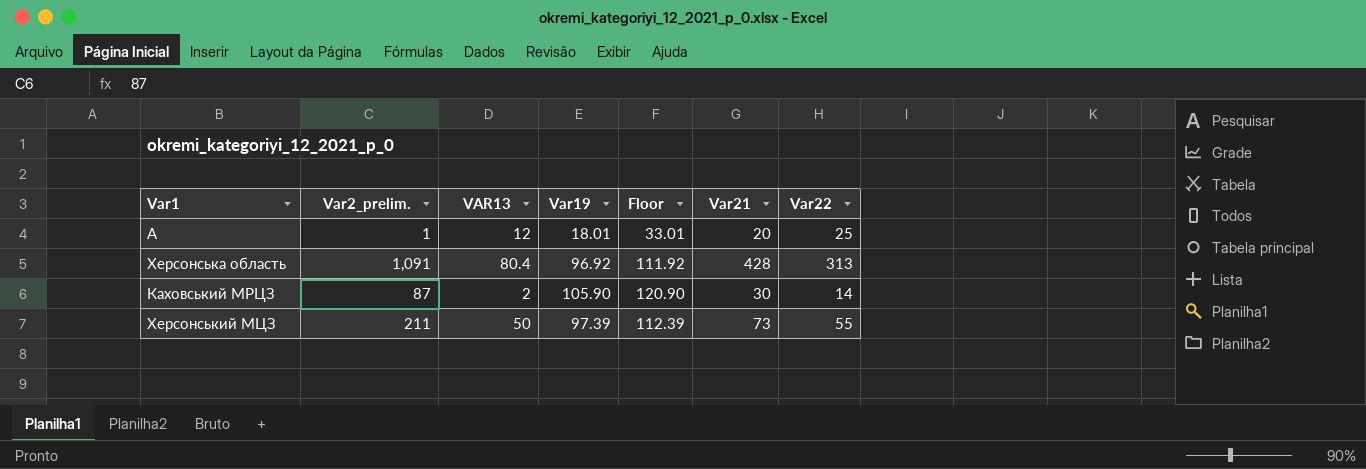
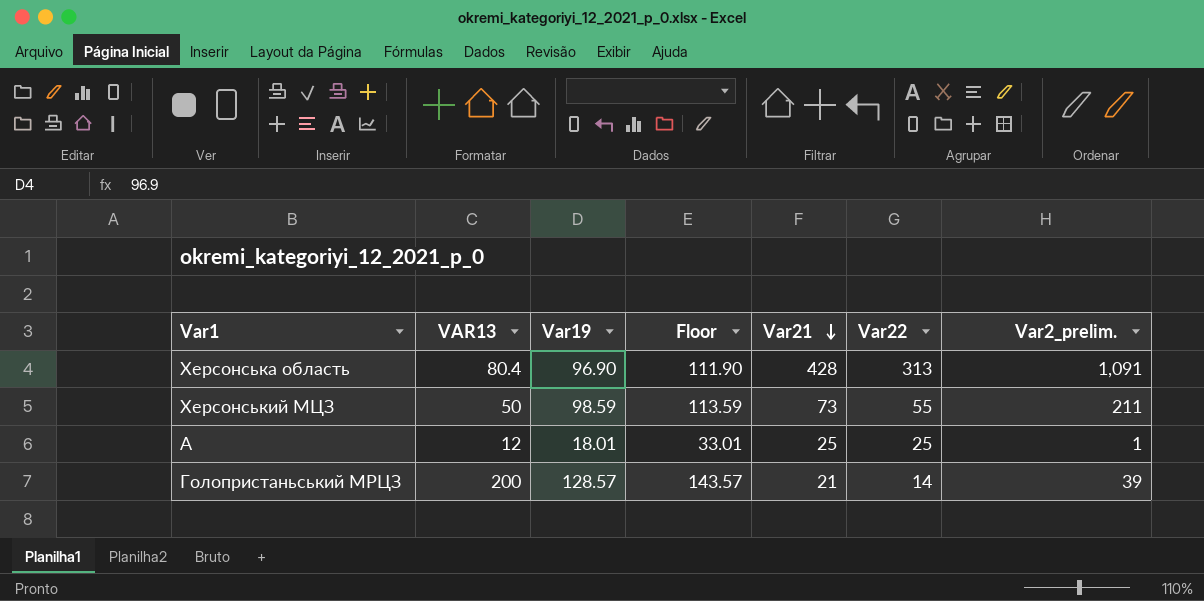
row order: none -> Var21 descending
column Var2_prelim. | position: 2 -> 7
row Каховський МРЦЗ: 87 | 2 | 105.90 | 120.90 | 30 | 14 -> none
Херсонська область | Var19: 96.92 -> 96.90
Херсонська область | Floor: 111.92 -> 111.90
Херсонський МЦЗ | Var19: 97.39 -> 98.59
Херсонський МЦЗ | Floor: 112.39 -> 113.59
А | Var21: 20 -> 25
row Голопристаньський МРЦЗ: none -> 200 | 128.57 | 143.57 | 21 | 14 | 39

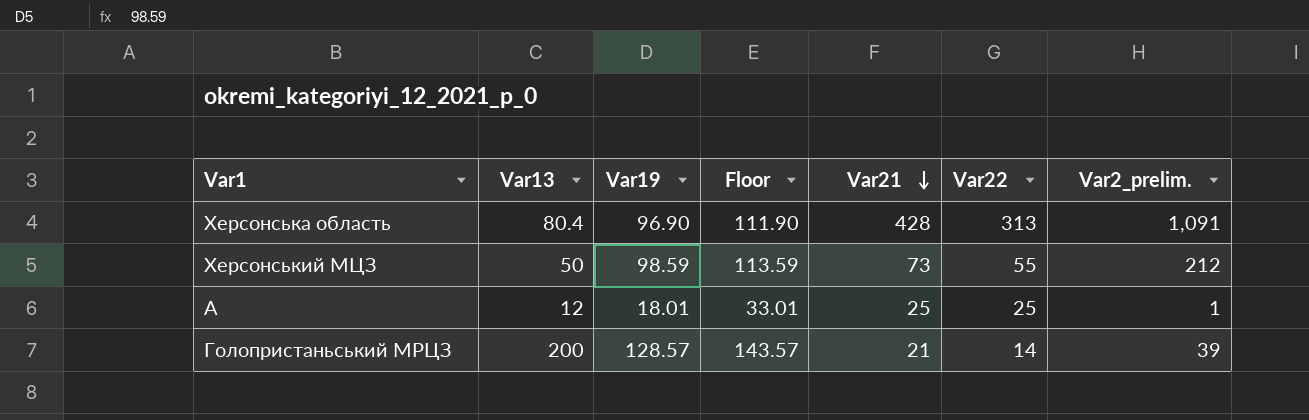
column name: VAR13 -> Var13
Херсонський МЦЗ | Var2_prelim.: 211 -> 212

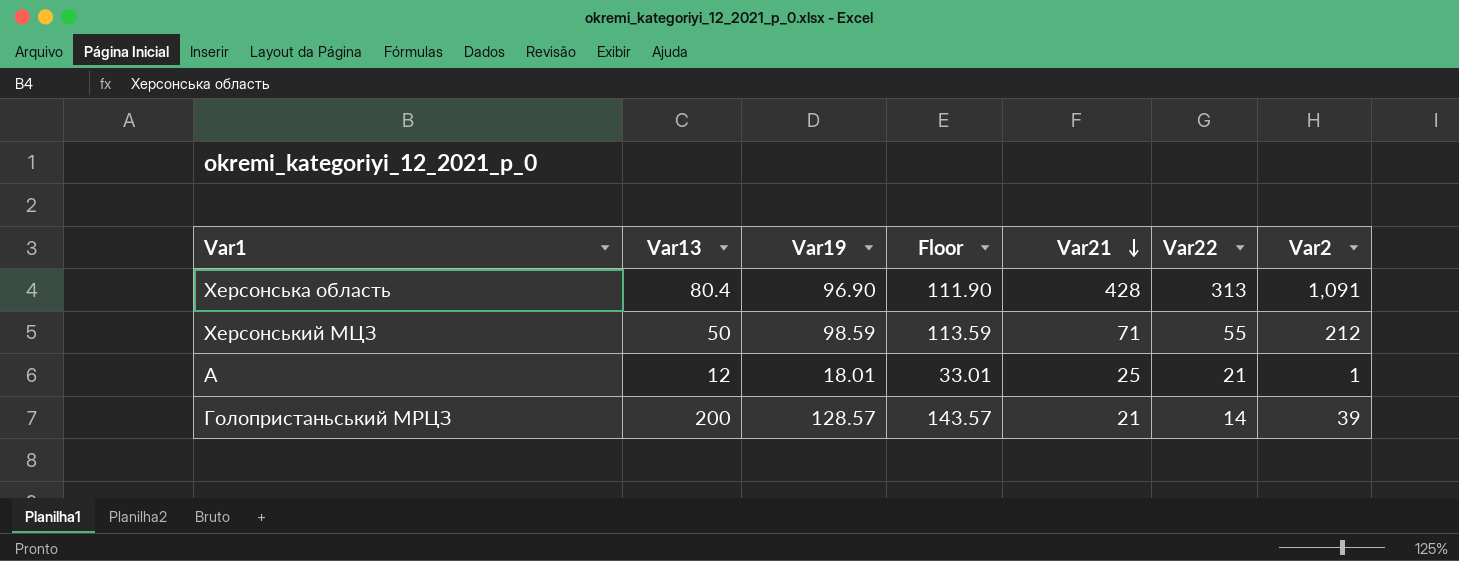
column name: Var2_prelim. -> Var2
Херсонський МЦЗ | Var21: 73 -> 71
А | Var22: 25 -> 21

